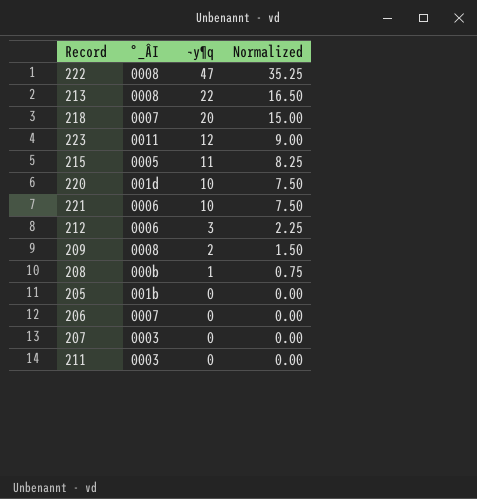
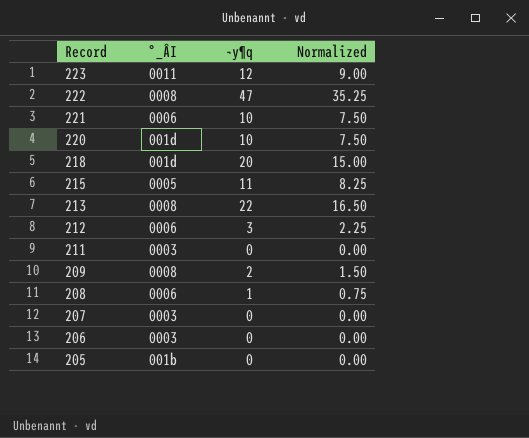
row order: ¬y¶q descending -> Record descending
218 | °_ÂI: 0007 -> 001d
208 | °_ÂI: 000b -> 0006
206 | °_ÂI: 0007 -> 0003

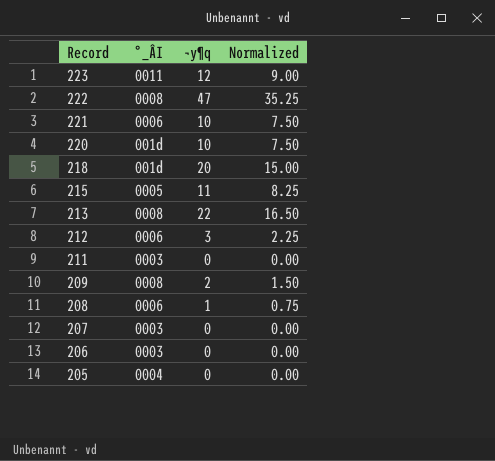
205 | °_ÂI: 001b -> 0004

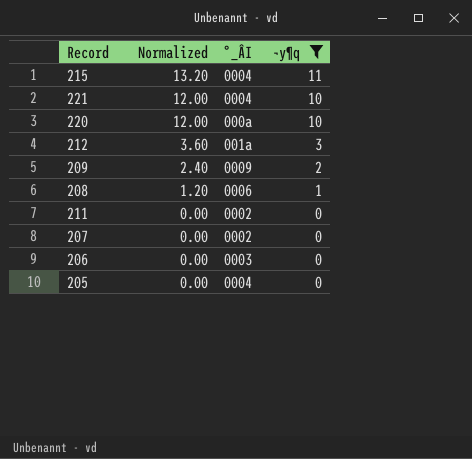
filter: none -> ¬y¶q <= 11
row order: Record descending -> Normalized descending
column Normalized | formula: [¬y¶q] * 0.75 -> [¬y¶q] * 1.2
column Normalized | position: 4 -> 2
215 | °_ÂI: 0005 -> 0004
221 | °_ÂI: 0006 -> 0004
220 | °_ÂI: 001d -> 000a
212 | °_ÂI: 0006 -> 001a
209 | °_ÂI: 0008 -> 0009
211 | °_ÂI: 0003 -> 0002
207 | °_ÂI: 0003 -> 0002

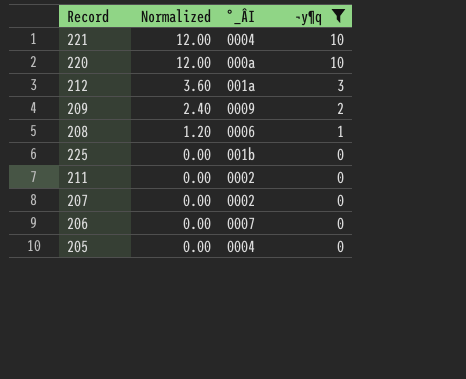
row 215: 13.20 | 0004 | 11 -> none
row 225: none -> 0.00 | 001b | 0
206 | °_ÂI: 0003 -> 0007

